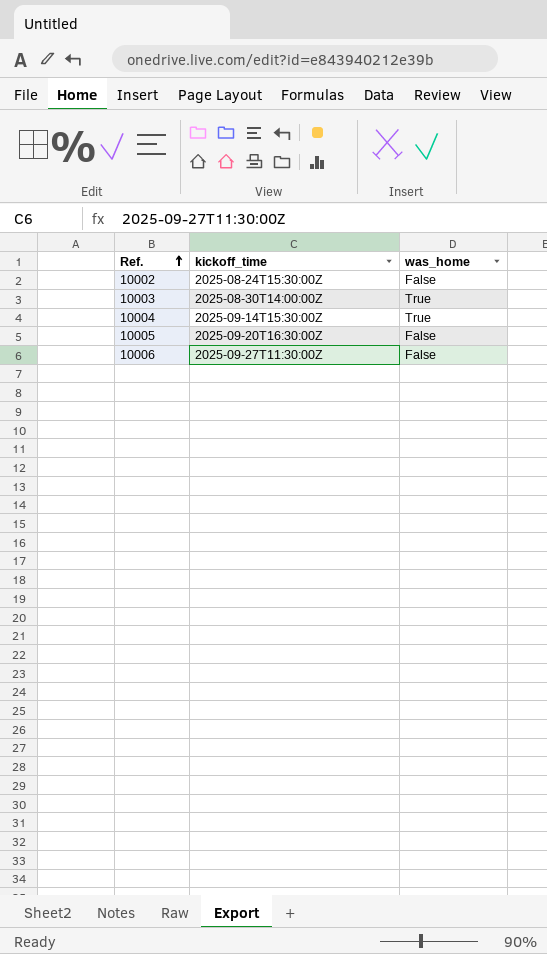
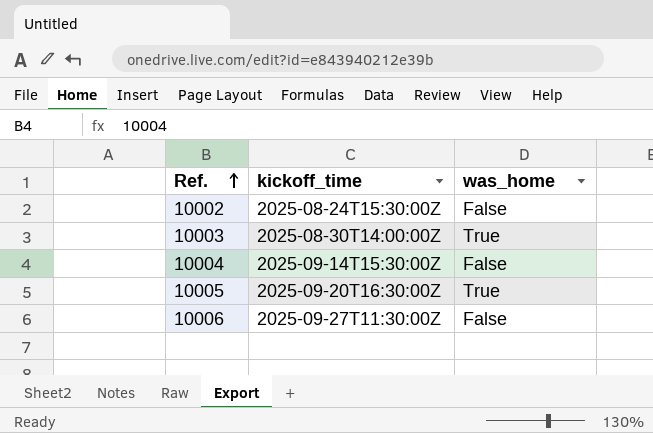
10004 | was_home: True -> False
10005 | was_home: False -> True

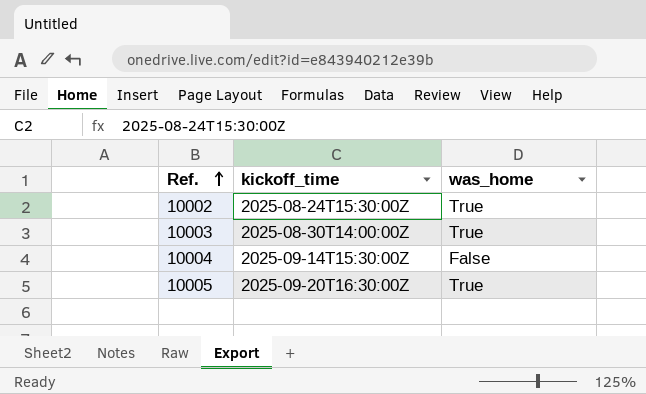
row 10006: 2025-09-27T11:30:00Z | False -> none
10002 | was_home: False -> True

